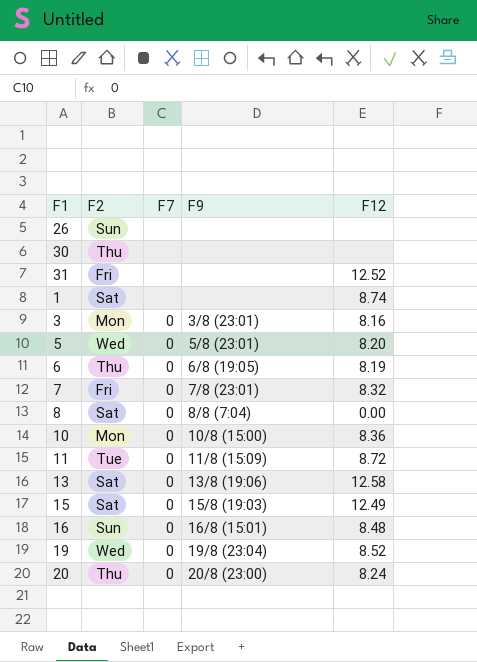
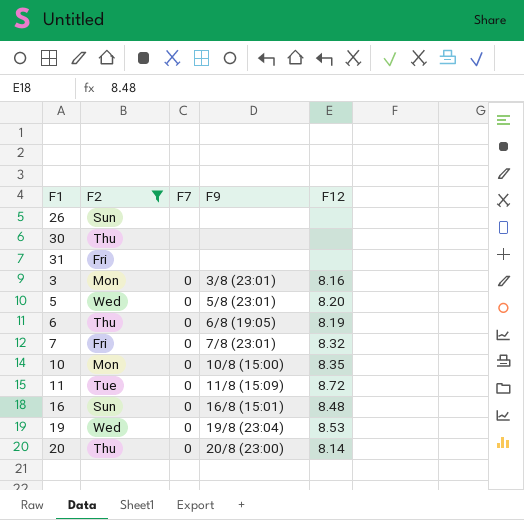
filter: none -> F2 != Sat
31 | F12: 12.52 -> none
10 | F12: 8.36 -> 8.35
19 | F12: 8.52 -> 8.53
20 | F12: 8.24 -> 8.14

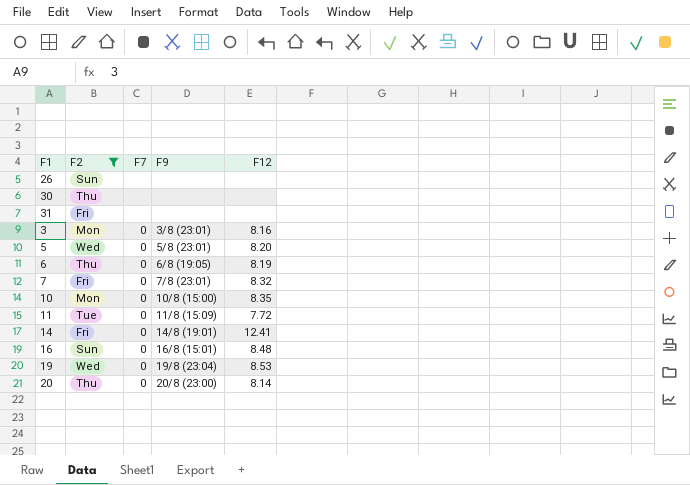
11 | F12: 8.72 -> 7.72
row 14: none -> Fri | 0 | 14/8 (19:01) | 12.41

